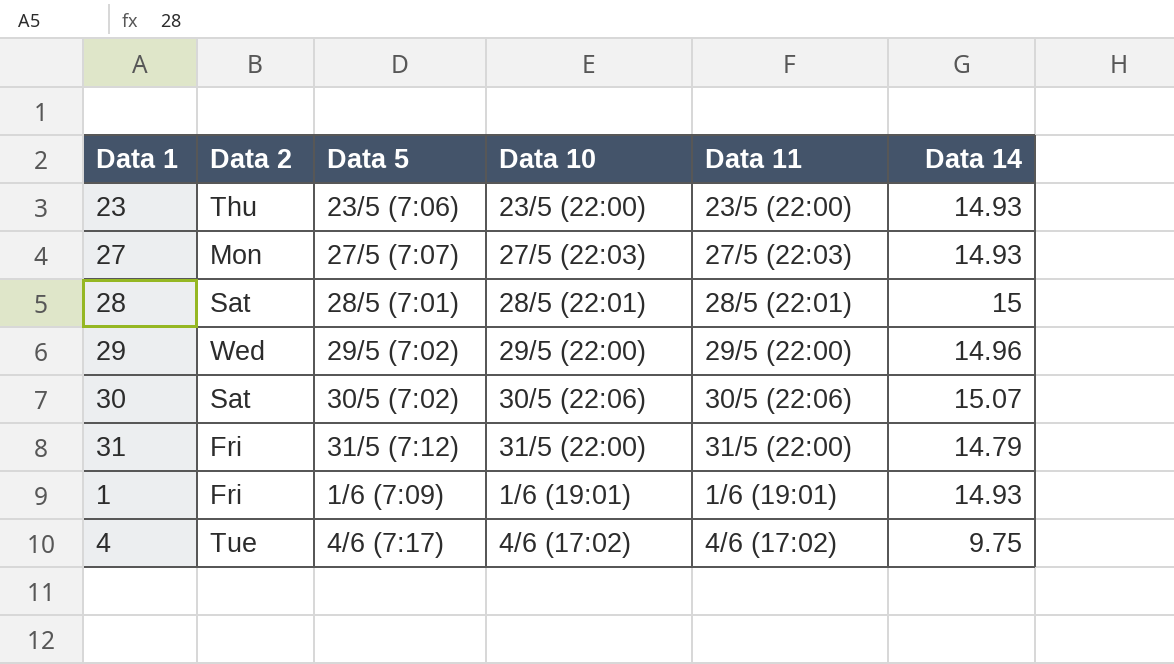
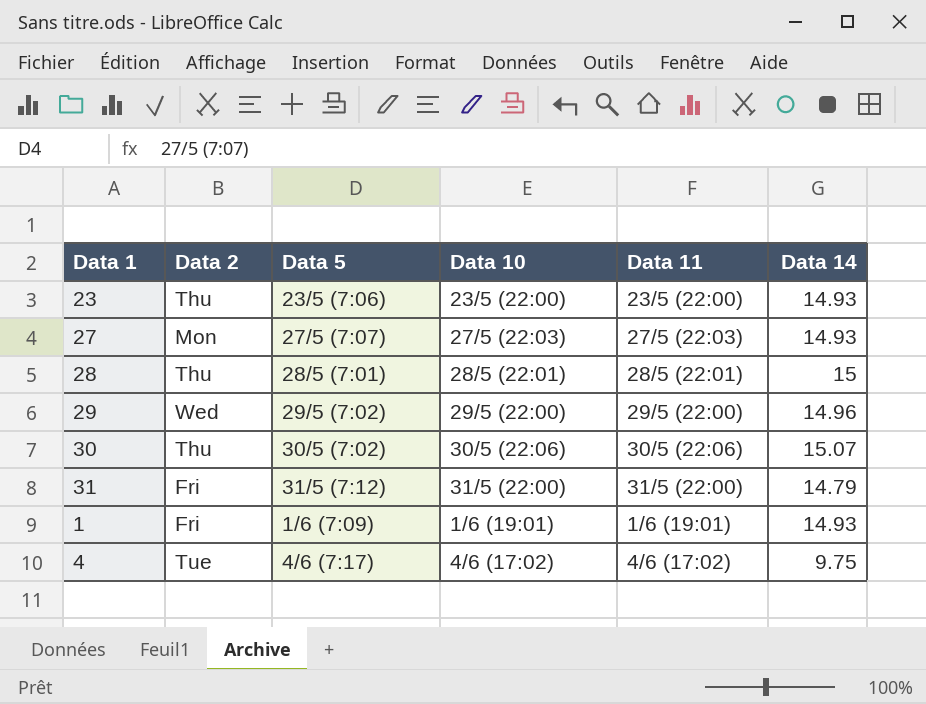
28 | Data 2: Sat -> Thu
30 | Data 2: Sat -> Thu

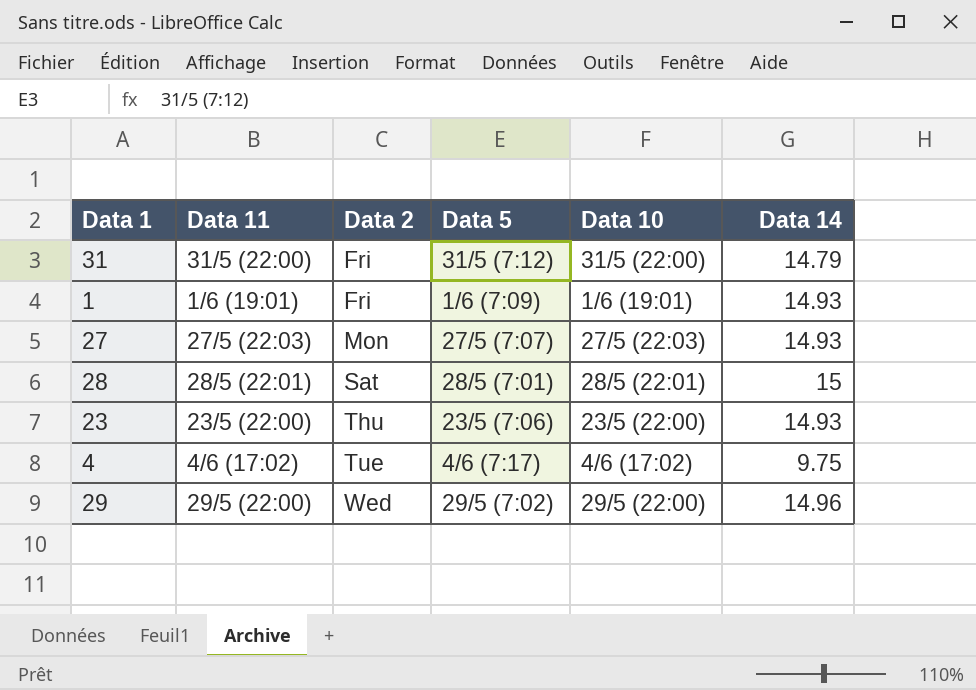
row order: none -> Data 2 ascending
column Data 11 | position: 5 -> 2
row 30: Thu | 30/5 (7:02) | 30/5 (22:06) | 30/5 (22:06) | 15.07 -> none
28 | Data 2: Thu -> Sat

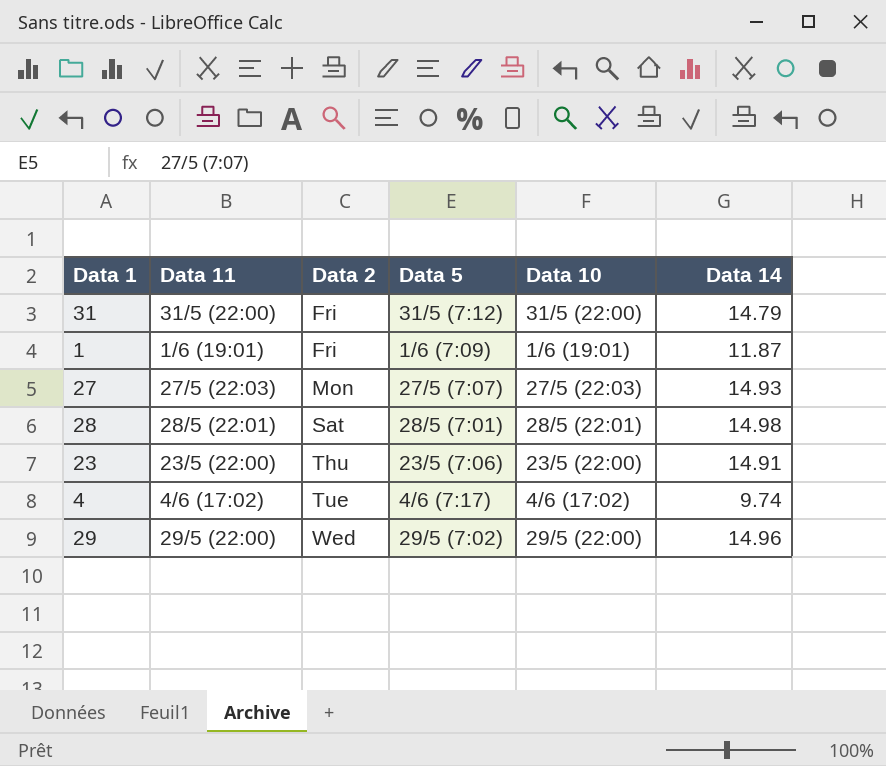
1 | Data 14: 14.93 -> 11.87
28 | Data 14: 15 -> 14.98
23 | Data 14: 14.93 -> 14.91
4 | Data 14: 9.75 -> 9.74

